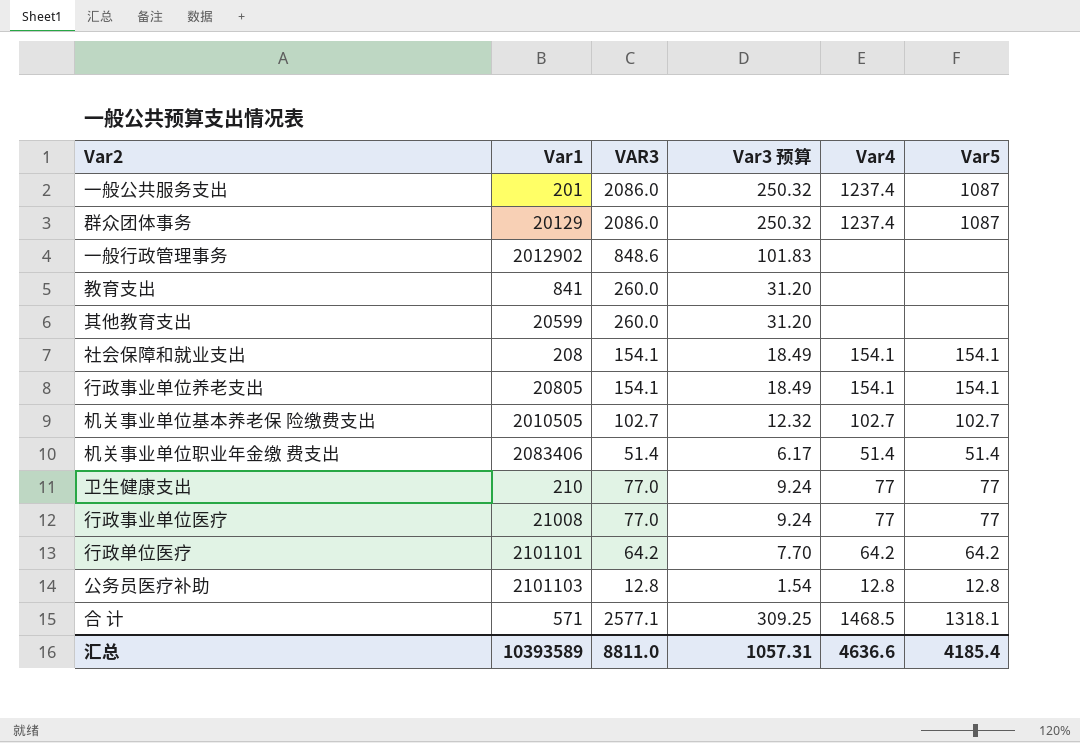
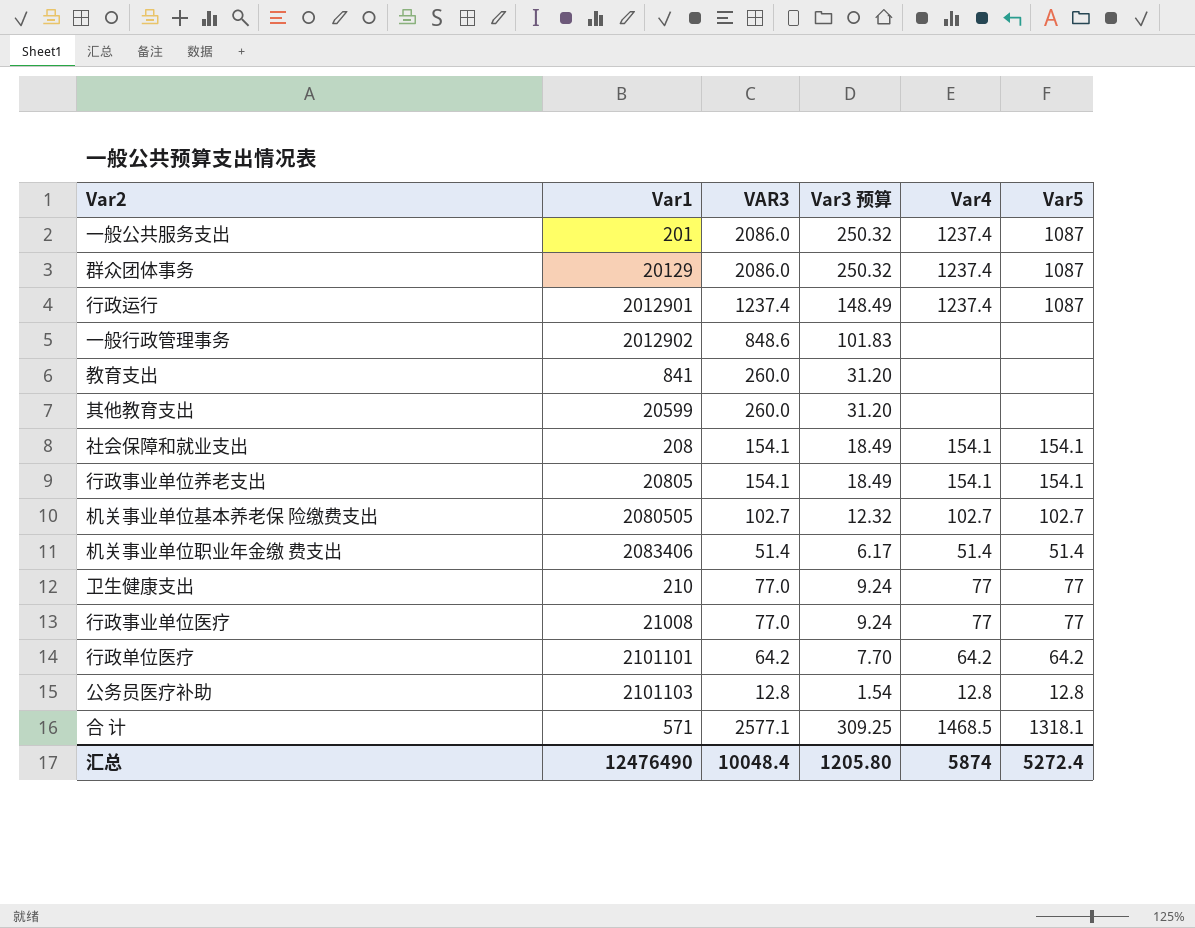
row 行政运行: none -> 2012901 | 1237.4 | 148.49 | 1237.4 | 1087
机关事业单位基本养老保 险缴费支出 | Var1: 2010505 -> 2080505
汇总 | Var1: 10393589 -> 12476490
汇总 | VAR3: 8811.0 -> 10048.4
汇总 | Var3 预算: 1057.31 -> 1205.80
汇总 | Var4: 4636.6 -> 5874
汇总 | Var5: 4185.4 -> 5272.4

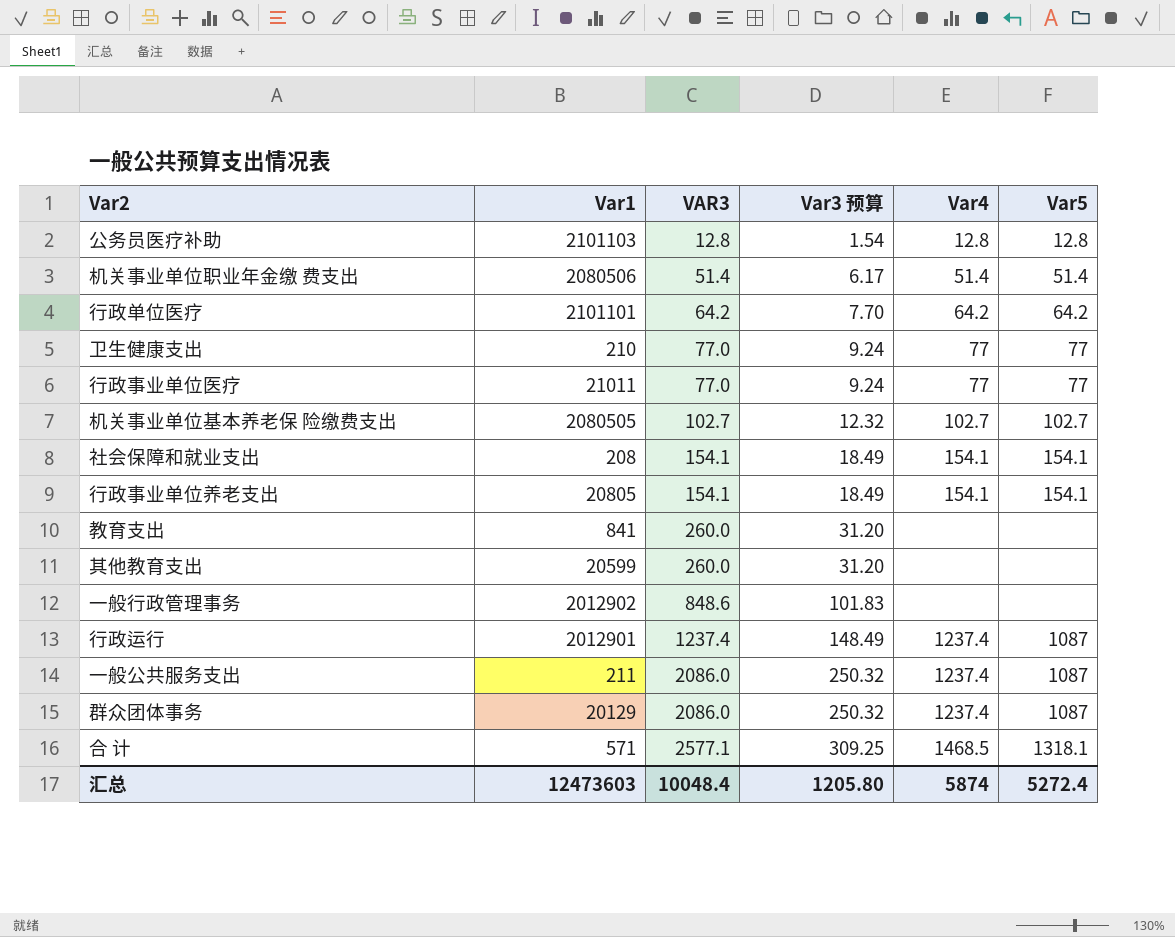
row order: none -> VAR3 ascending
机关事业单位职业年金缴 费支出 | Var1: 2083406 -> 2080506
行政事业单位医疗 | Var1: 21008 -> 21011
一般公共服务支出 | Var1: 201 -> 211
汇总 | Var1: 12476490 -> 12473603

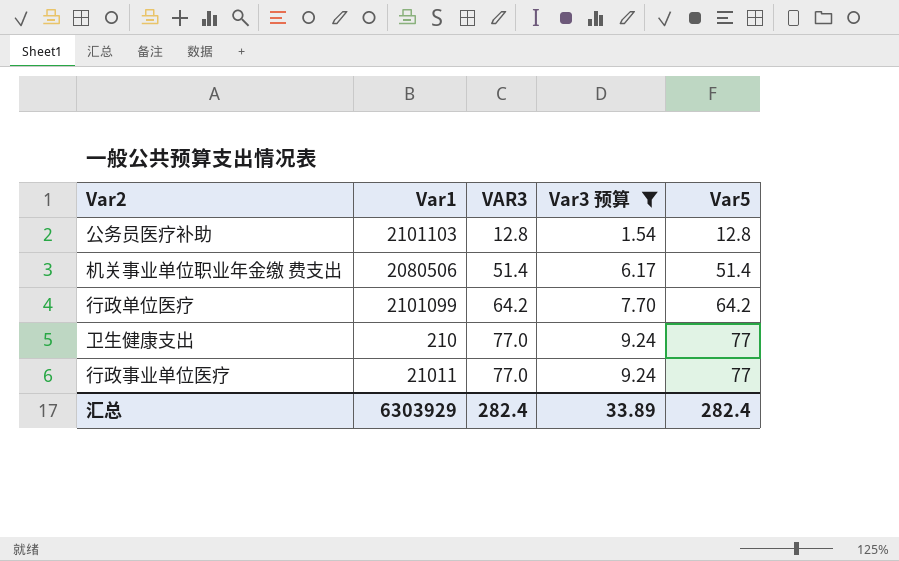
filter: none -> Var3 预算 <= 9.24
column Var4 | position: 5 -> none
行政单位医疗 | Var1: 2101101 -> 2101099
汇总 | Var1: 12473603 -> 6303929
汇总 | VAR3: 10048.4 -> 282.4
汇总 | Var3 预算: 1205.80 -> 33.89
汇总 | Var5: 5272.4 -> 282.4

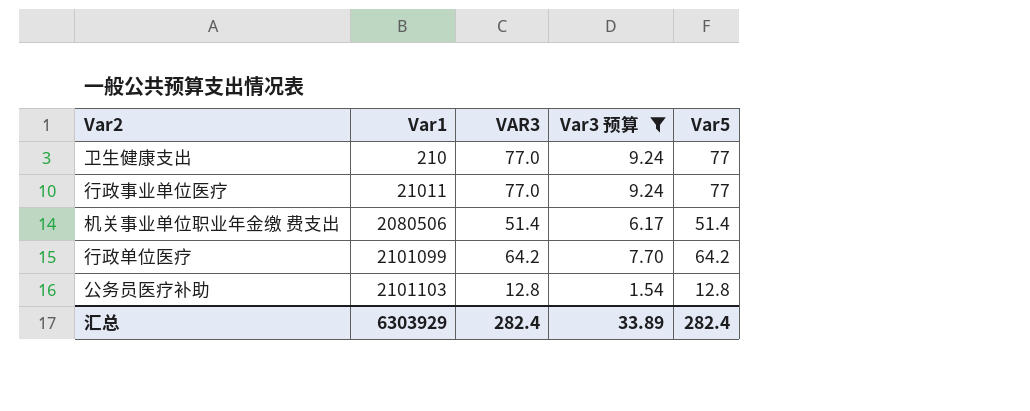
row order: VAR3 ascending -> Var1 ascending

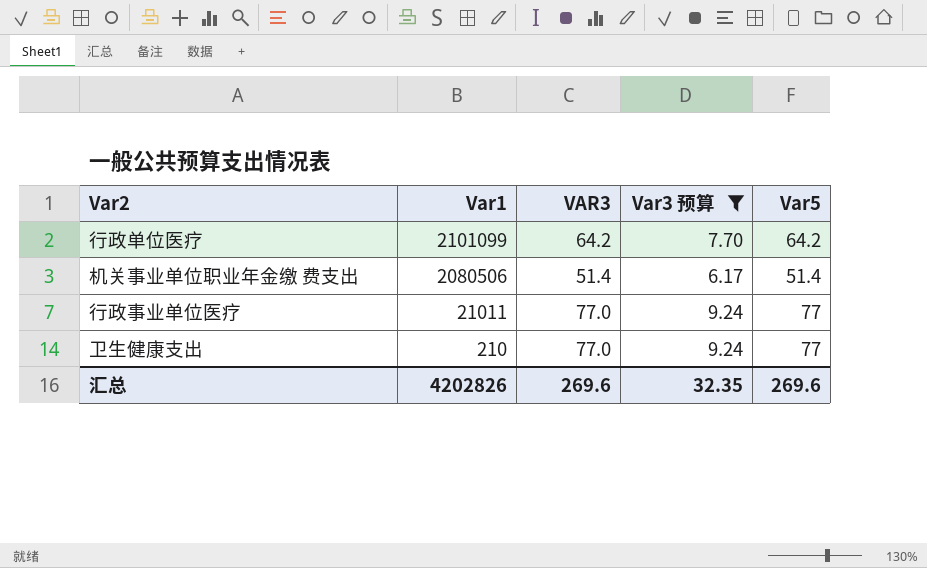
row order: Var1 ascending -> Var1 descending
row 公务员医疗补助: 2101103 | 12.8 | 1.54 | 12.8 -> none
汇总 | Var1: 6303929 -> 4202826
汇总 | VAR3: 282.4 -> 269.6
汇总 | Var3 预算: 33.89 -> 32.35
汇总 | Var5: 282.4 -> 269.6

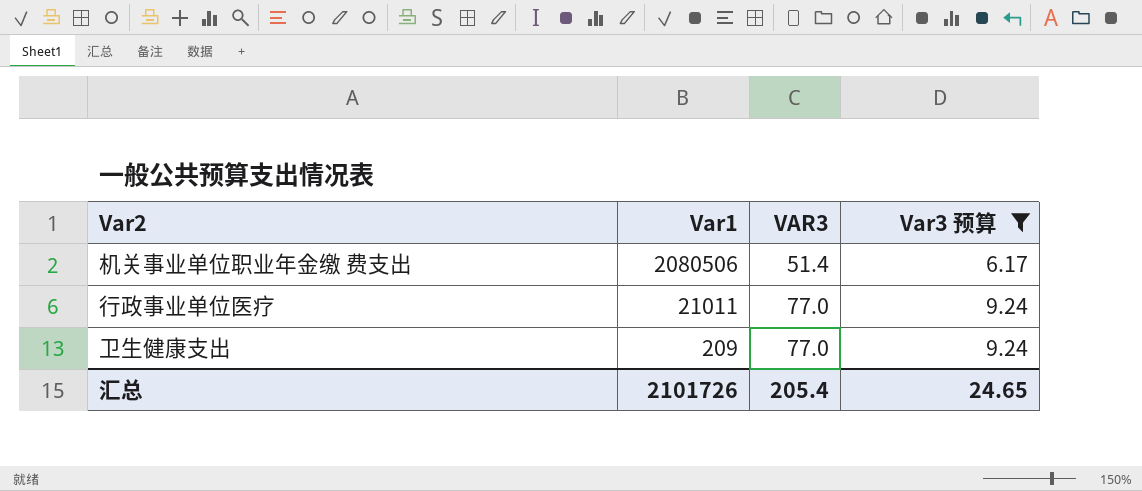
column Var5 | position: 5 -> none
row 行政单位医疗: 2101099 | 64.2 | 7.70 | 64.2 -> none
卫生健康支出 | Var1: 210 -> 209
汇总 | Var1: 4202826 -> 2101726
汇总 | VAR3: 269.6 -> 205.4
汇总 | Var3 预算: 32.35 -> 24.65

